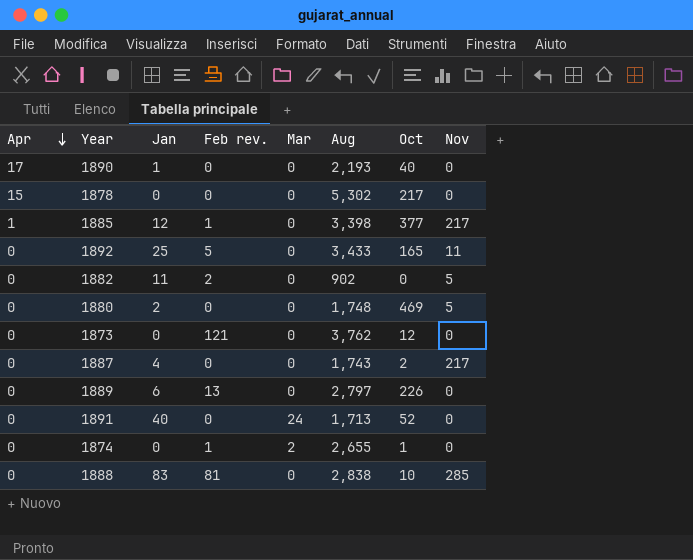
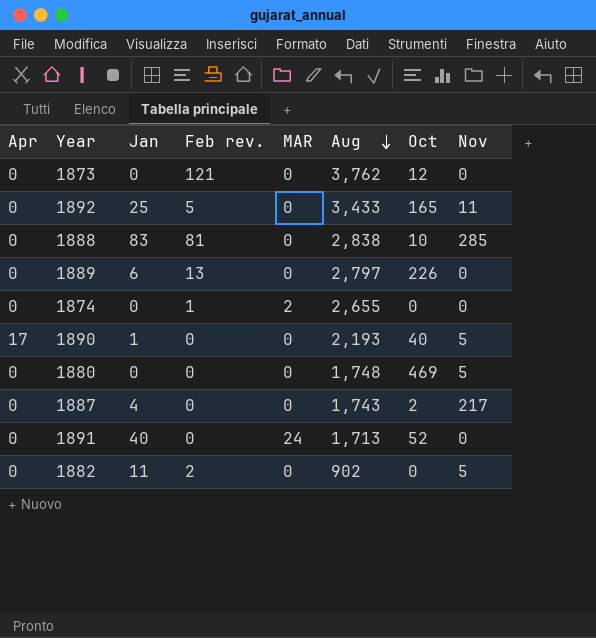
row order: Apr descending -> Aug descending
column name: Mar -> MAR
row 1878: 15 | 0 | 0 | 0 | 5,302 | 217 | 0 -> none
row 1885: 1 | 12 | 1 | 0 | 3,398 | 377 | 217 -> none
1874 | Oct: 1 -> 0
1890 | Nov: 0 -> 5
1880 | Jan: 2 -> 0

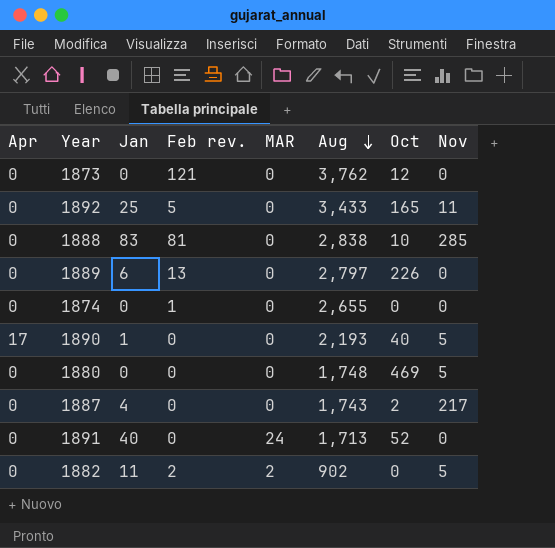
1874 | MAR: 2 -> 0
1882 | MAR: 0 -> 2

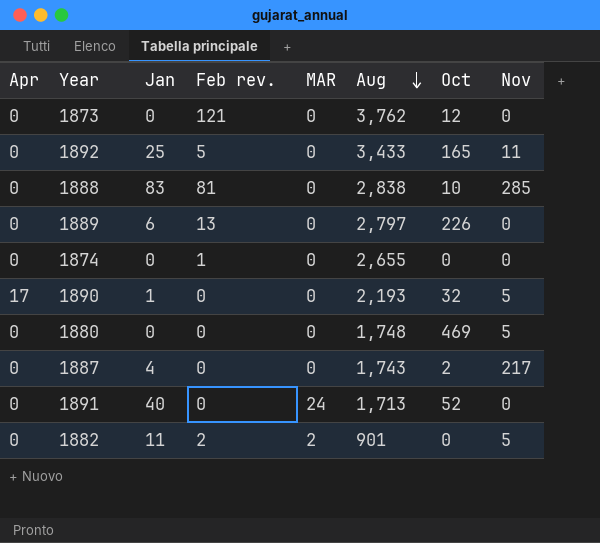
1890 | Oct: 40 -> 32
1882 | Aug: 902 -> 901

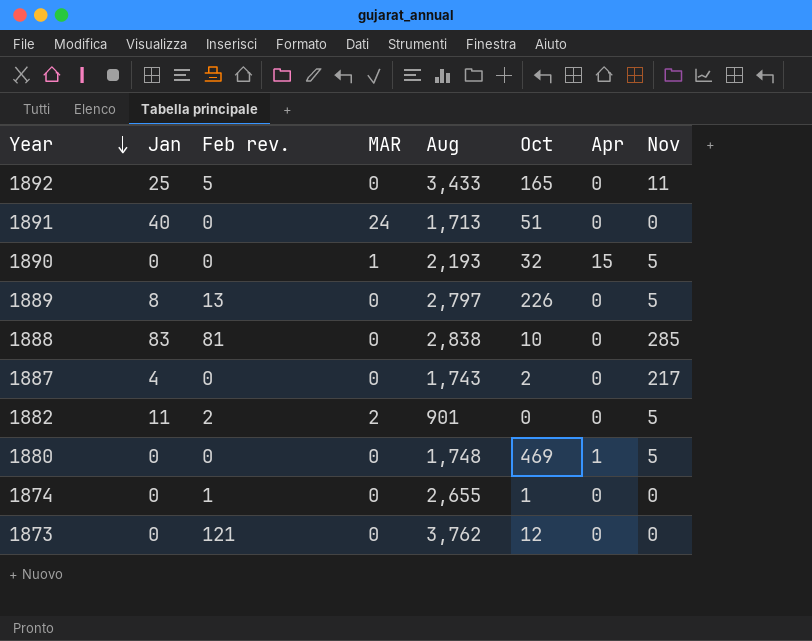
row order: Aug descending -> Year descending
column Apr | position: 1 -> 7
1891 | Oct: 52 -> 51
1890 | Jan: 1 -> 0
1890 | MAR: 0 -> 1
1890 | Apr: 17 -> 15
1889 | Jan: 6 -> 8
1889 | Nov: 0 -> 5
1880 | Apr: 0 -> 1
1874 | Oct: 0 -> 1

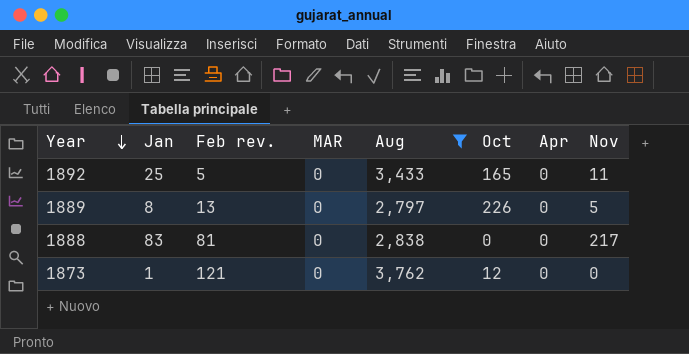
filter: none -> Aug >= 2,797
1888 | Oct: 10 -> 0
1888 | Nov: 285 -> 217
1873 | Jan: 0 -> 1

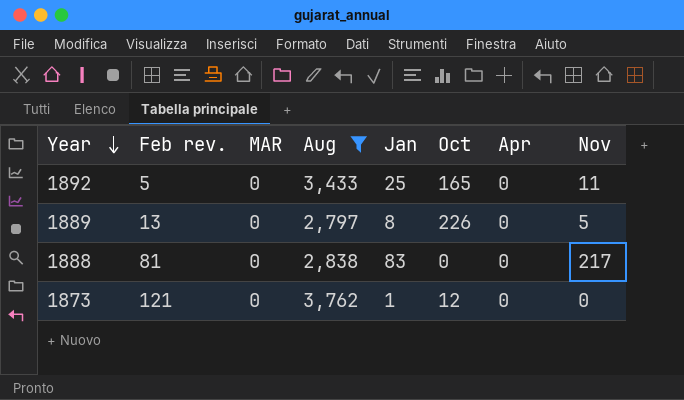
column Jan | position: 2 -> 5

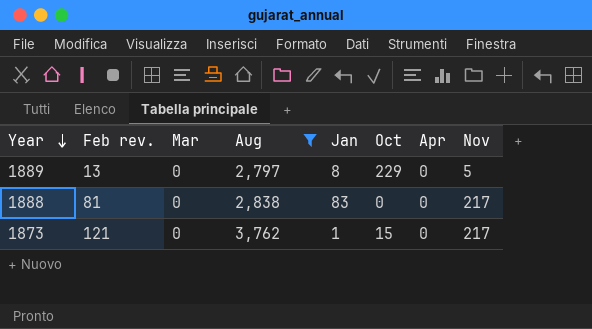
column name: MAR -> Mar
row 1892: 5 | 0 | 3,433 | 25 | 165 | 0 | 11 -> none
1889 | Oct: 226 -> 229
1873 | Oct: 12 -> 15
1873 | Nov: 0 -> 217

